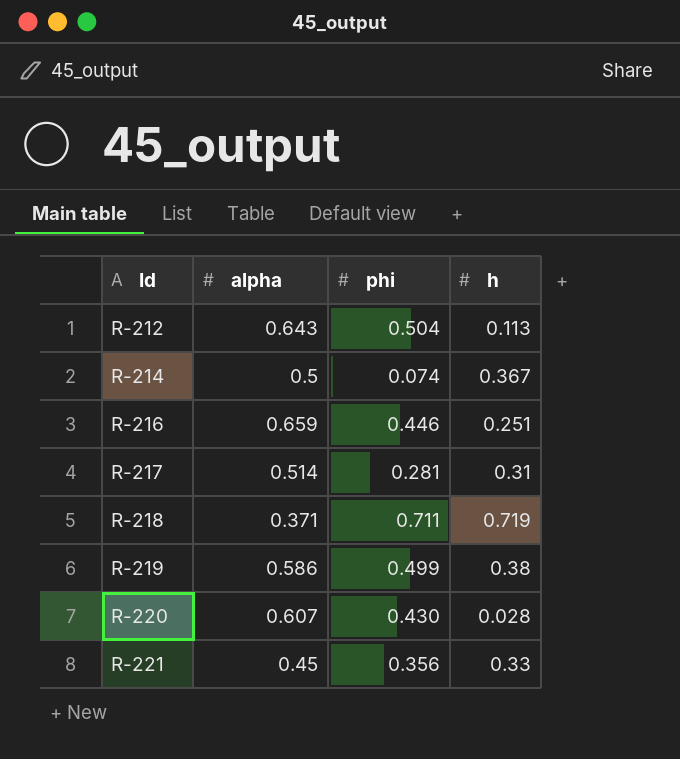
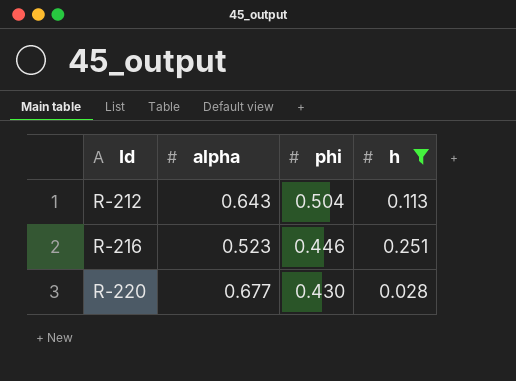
filter: none -> h <= 0.251
R-216 | alpha: 0.659 -> 0.523
R-220 | alpha: 0.607 -> 0.677

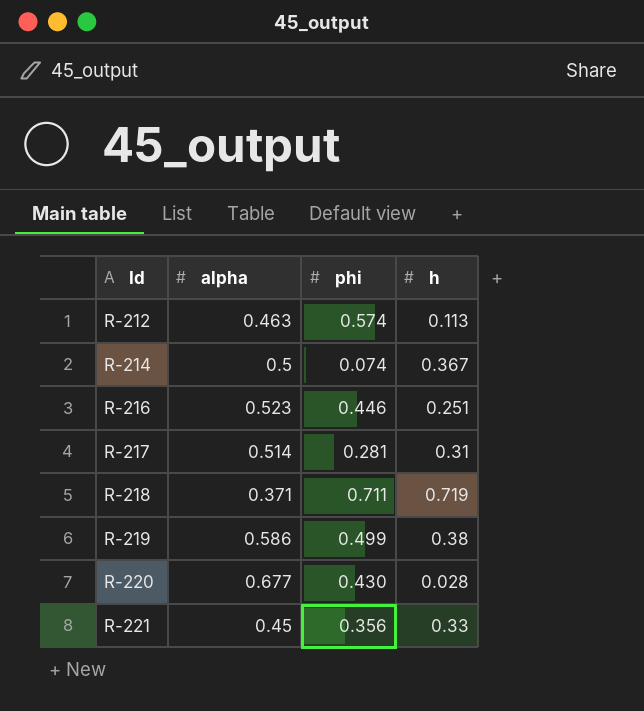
filter: h <= 0.251 -> none
R-212 | alpha: 0.643 -> 0.463
R-212 | phi: 0.504 -> 0.574

